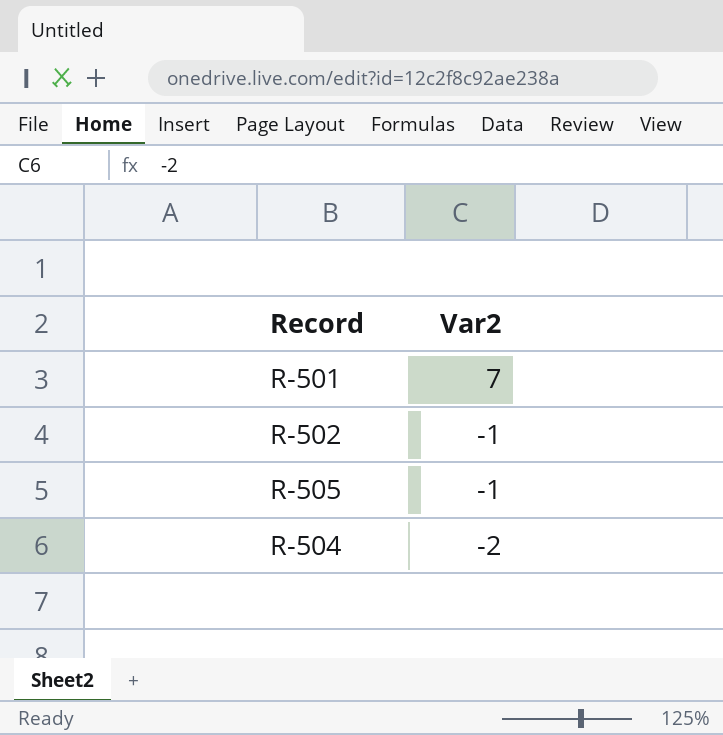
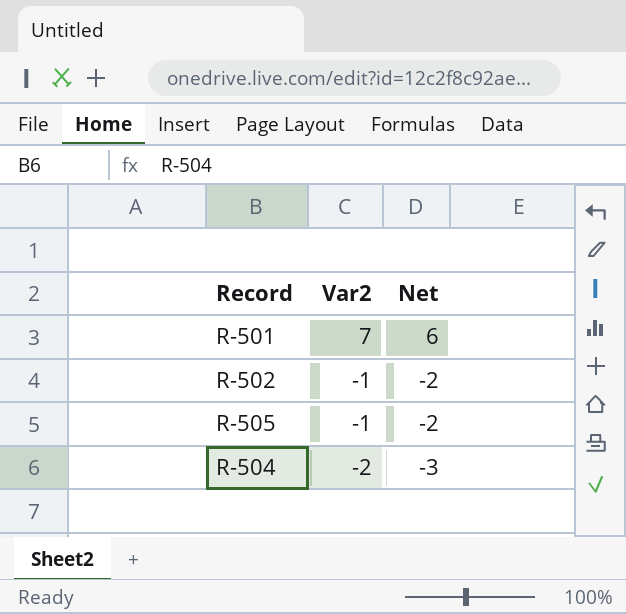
column Net | formula: none -> [Var2] - 1

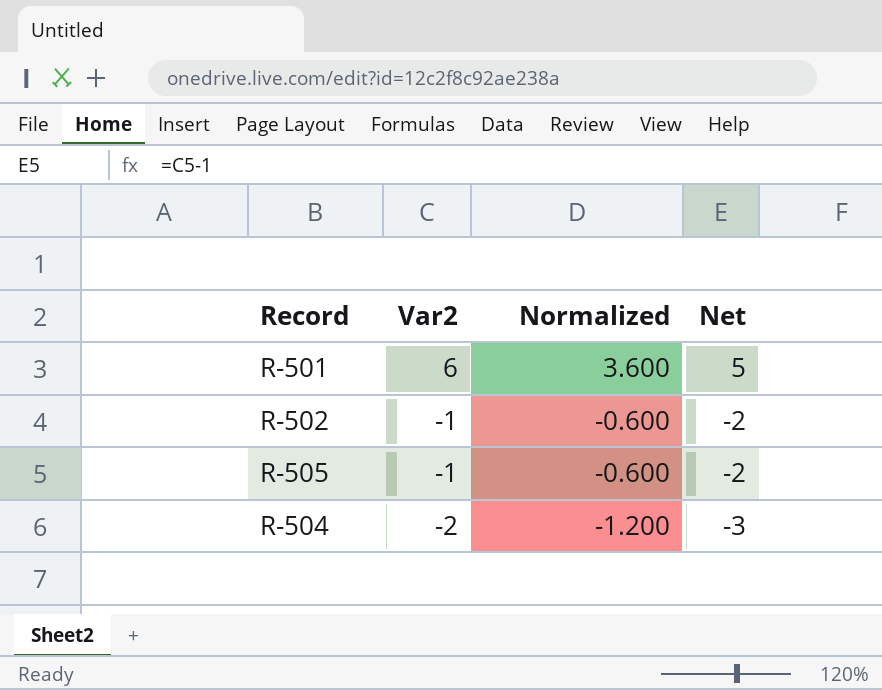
column Normalized | formula: none -> [Var2] * 0.6
R-501 | Var2: 7 -> 6
R-501 | Net: 6 -> 5

